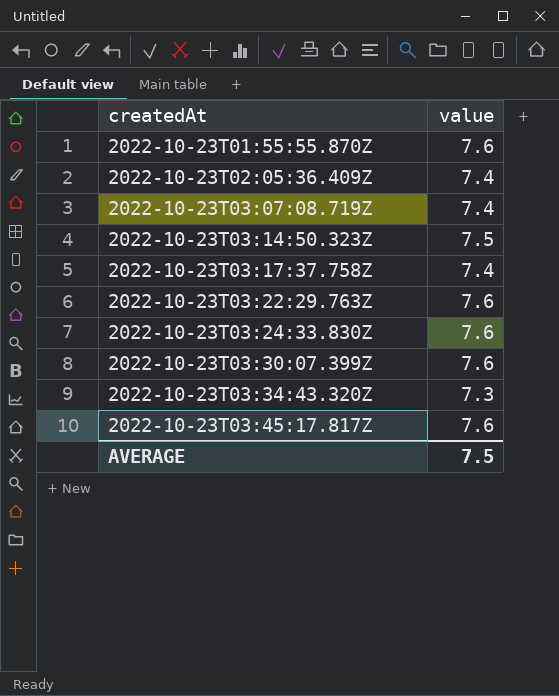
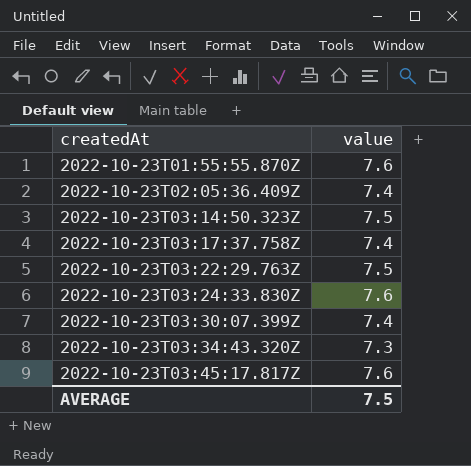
row 2022-10-23T03:07:08.719Z: 7.4 -> none
2022-10-23T03:22:29.763Z | value: 7.6 -> 7.5
2022-10-23T03:30:07.399Z | value: 7.6 -> 7.4

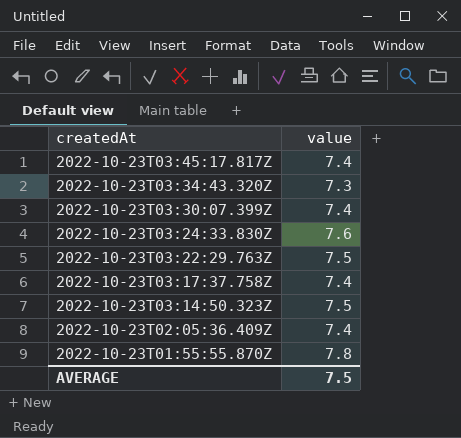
row order: createdAt ascending -> createdAt descending
2022-10-23T03:45:17.817Z | value: 7.6 -> 7.4
2022-10-23T01:55:55.870Z | value: 7.6 -> 7.8

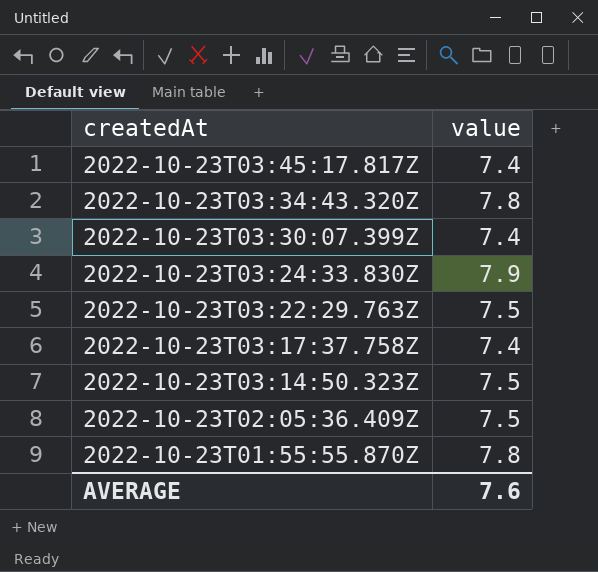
2022-10-23T03:34:43.320Z | value: 7.3 -> 7.8
2022-10-23T03:24:33.830Z | value: 7.6 -> 7.9
2022-10-23T02:05:36.409Z | value: 7.4 -> 7.5
AVERAGE | value: 7.5 -> 7.6

